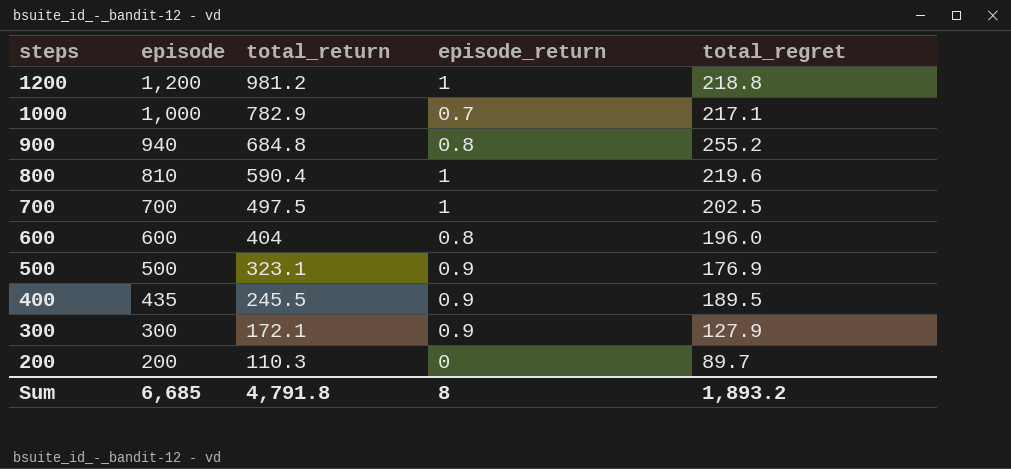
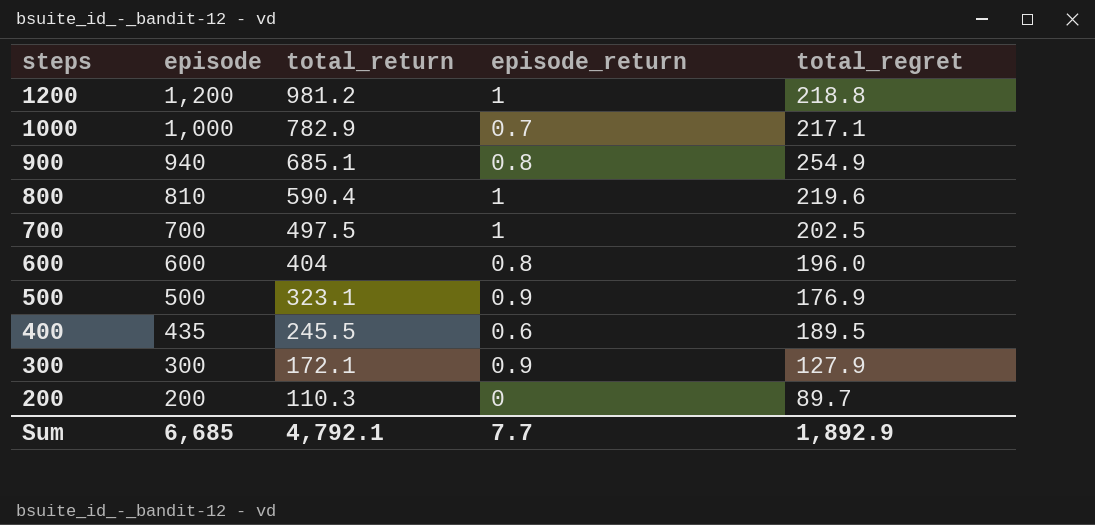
900 | total_return: 684.8 -> 685.1
900 | total_regret: 255.2 -> 254.9
400 | episode_return: 0.9 -> 0.6
Sum | total_return: 4,791.8 -> 4,792.1
Sum | episode_return: 8 -> 7.7
Sum | total_regret: 1,893.2 -> 1,892.9

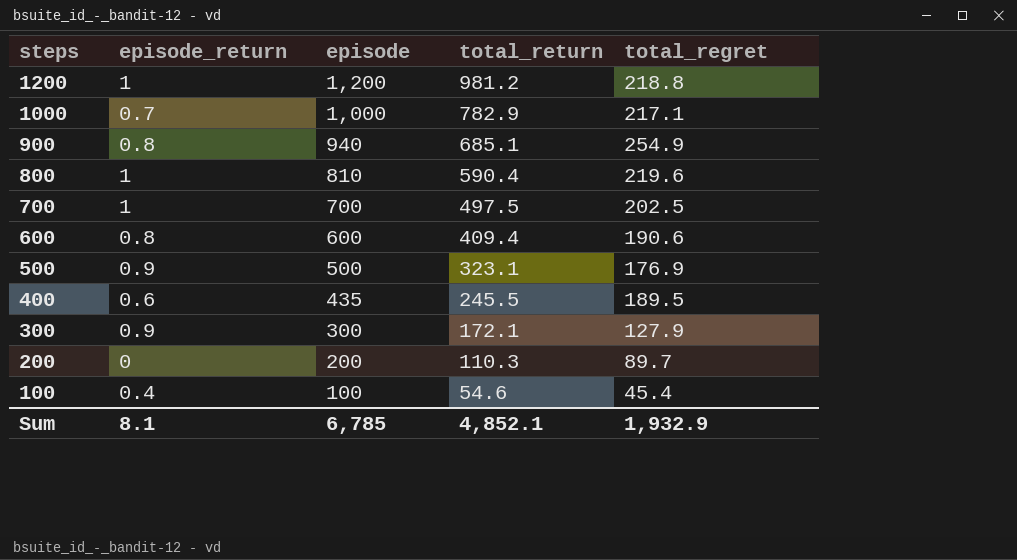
column episode_return | position: 4 -> 2
600 | total_return: 404 -> 409.4
600 | total_regret: 196.0 -> 190.6
row 100: none -> 0.4 | 100 | 54.6 | 45.4
Sum | episode_return: 7.7 -> 8.1
Sum | episode: 6,685 -> 6,785
Sum | total_return: 4,792.1 -> 4,852.1
Sum | total_regret: 1,892.9 -> 1,932.9

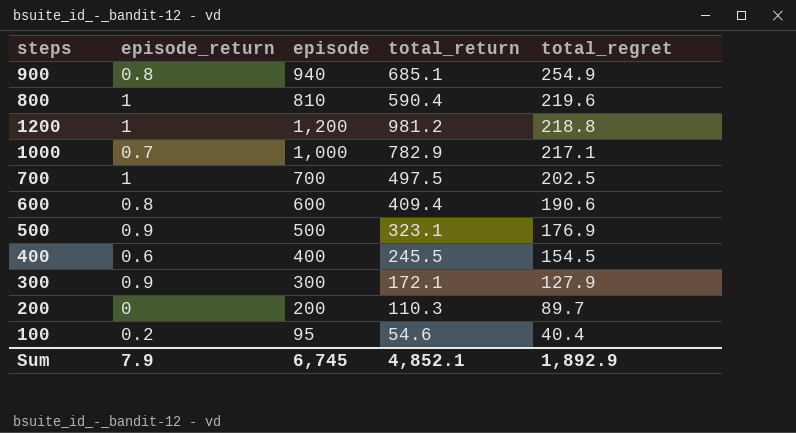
row order: steps descending -> total_regret descending
400 | episode: 435 -> 400
400 | total_regret: 189.5 -> 154.5
100 | episode_return: 0.4 -> 0.2
100 | episode: 100 -> 95
100 | total_regret: 45.4 -> 40.4
Sum | episode_return: 8.1 -> 7.9
Sum | episode: 6,785 -> 6,745
Sum | total_regret: 1,932.9 -> 1,892.9

